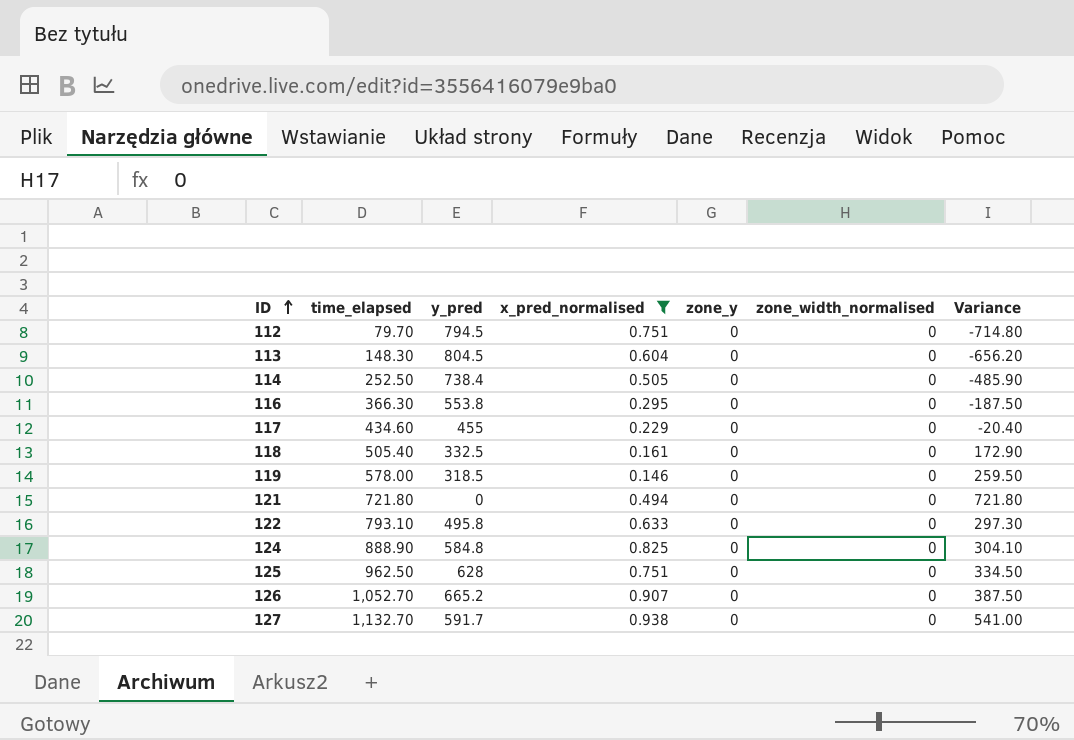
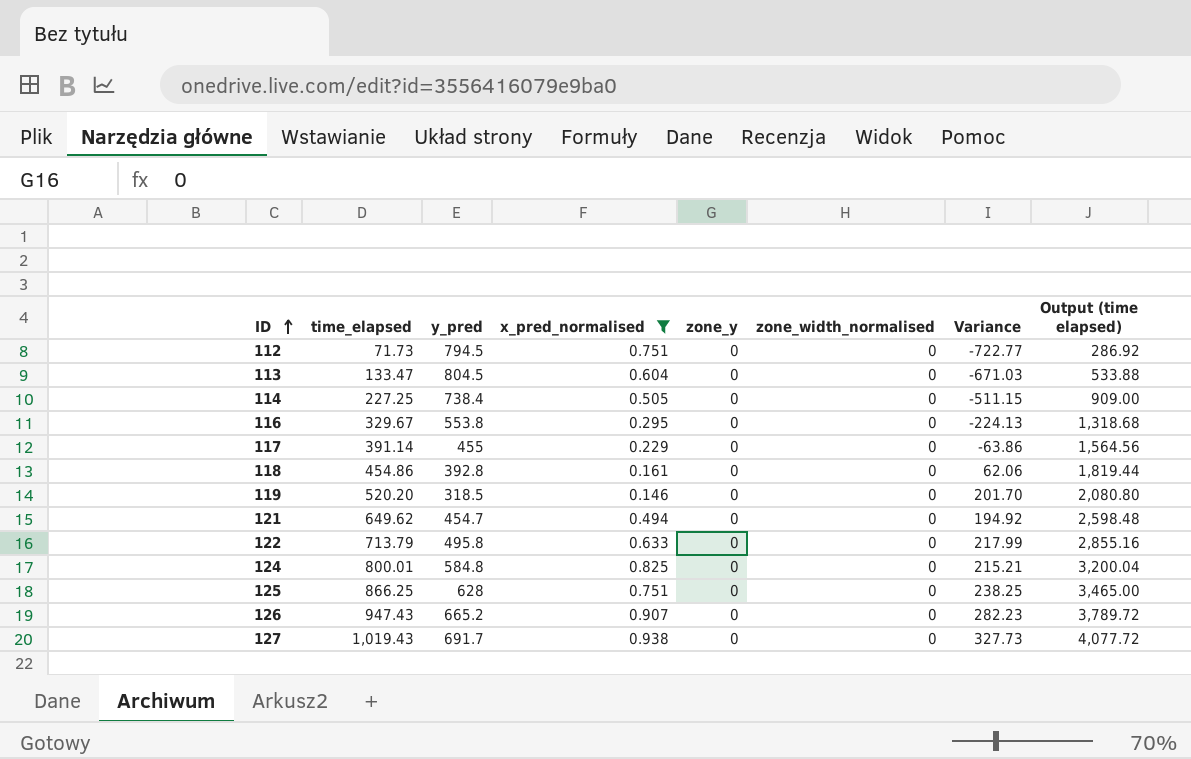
column Output (time elapsed) | formula: none -> [time_elapsed] * 4
112 | time_elapsed: 79.70 -> 71.73
112 | Variance: -714.80 -> -722.77
113 | time_elapsed: 148.30 -> 133.47
113 | Variance: -656.20 -> -671.03
114 | time_elapsed: 252.50 -> 227.25
114 | Variance: -485.90 -> -511.15
116 | time_elapsed: 366.30 -> 329.67
116 | Variance: -187.50 -> -224.13
117 | time_elapsed: 434.60 -> 391.14
117 | Variance: -20.40 -> -63.86
118 | time_elapsed: 505.40 -> 454.86
118 | y_pred: 332.5 -> 392.8
118 | Variance: 172.90 -> 62.06
119 | time_elapsed: 578.00 -> 520.20
119 | Variance: 259.50 -> 201.70
121 | time_elapsed: 721.80 -> 649.62
121 | y_pred: 0 -> 454.7
121 | Variance: 721.80 -> 194.92
122 | time_elapsed: 793.10 -> 713.79
122 | Variance: 297.30 -> 217.99
124 | time_elapsed: 888.90 -> 800.01
124 | Variance: 304.10 -> 215.21
125 | time_elapsed: 962.50 -> 866.25
125 | Variance: 334.50 -> 238.25
126 | time_elapsed: 1,052.70 -> 947.43
126 | Variance: 387.50 -> 282.23
127 | time_elapsed: 1,132.70 -> 1,019.43
127 | y_pred: 591.7 -> 691.7
127 | Variance: 541.00 -> 327.73

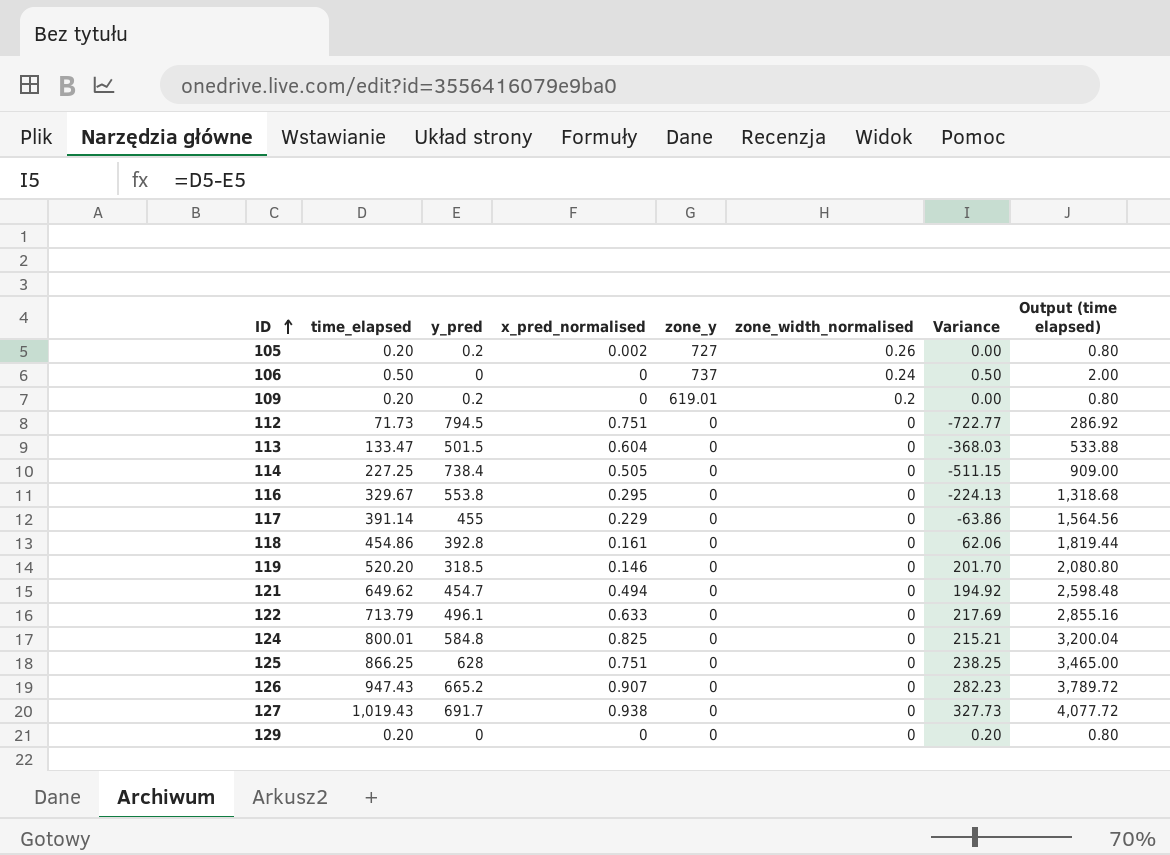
filter: x_pred_normalised >= 0.146 -> none
113 | y_pred: 804.5 -> 501.5
113 | Variance: -671.03 -> -368.03
122 | y_pred: 495.8 -> 496.1
122 | Variance: 217.99 -> 217.69

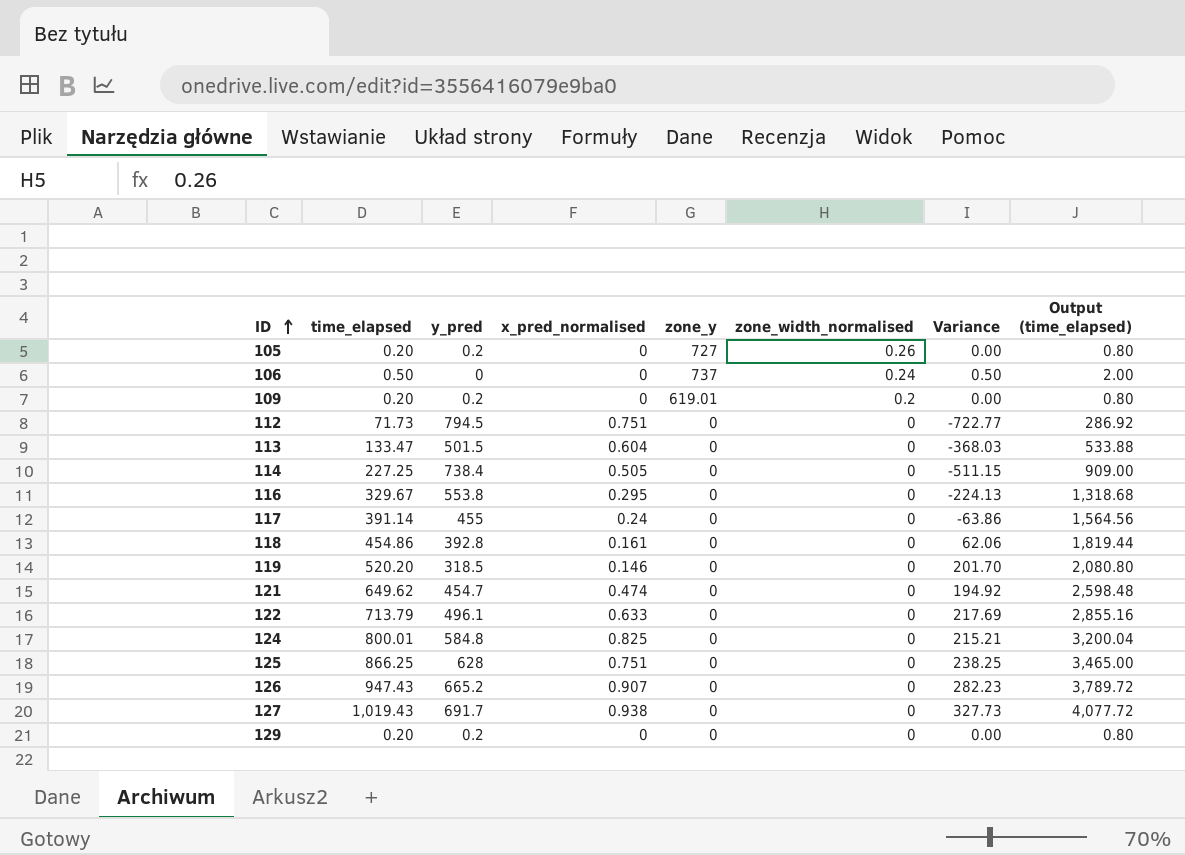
column name: Output (time elapsed) -> Output (time_elapsed)
105 | x_pred_normalised: 0.002 -> 0
117 | x_pred_normalised: 0.229 -> 0.24
121 | x_pred_normalised: 0.494 -> 0.474
129 | y_pred: 0 -> 0.2
129 | Variance: 0.20 -> 0.00

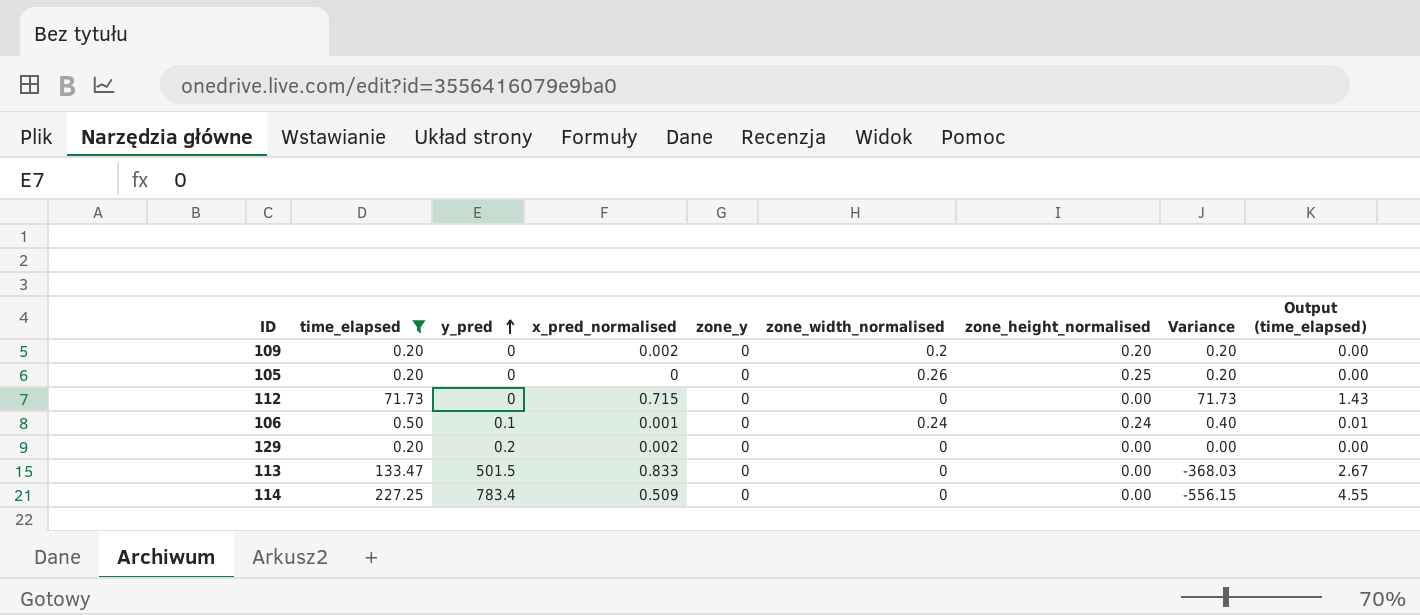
filter: none -> time_elapsed <= 227.25
row order: ID ascending -> y_pred ascending
column zone_height_normalised | position: none -> 7
column Output (time_elapsed) | formula: [time_elapsed] * 4 -> [time_elapsed] * 0.02
109 | y_pred: 0.2 -> 0
109 | x_pred_normalised: 0 -> 0.002
109 | zone_y: 619.01 -> 0
109 | Variance: 0.00 -> 0.20
105 | y_pred: 0.2 -> 0
105 | zone_y: 727 -> 0
105 | Variance: 0.00 -> 0.20
112 | y_pred: 794.5 -> 0
112 | x_pred_normalised: 0.751 -> 0.715
112 | Variance: -722.77 -> 71.73
106 | y_pred: 0 -> 0.1
106 | x_pred_normalised: 0 -> 0.001
106 | zone_y: 737 -> 0
106 | Variance: 0.50 -> 0.40
129 | x_pred_normalised: 0 -> 0.002
113 | x_pred_normalised: 0.604 -> 0.833
114 | y_pred: 738.4 -> 783.4
114 | x_pred_normalised: 0.505 -> 0.509
114 | Variance: -511.15 -> -556.15

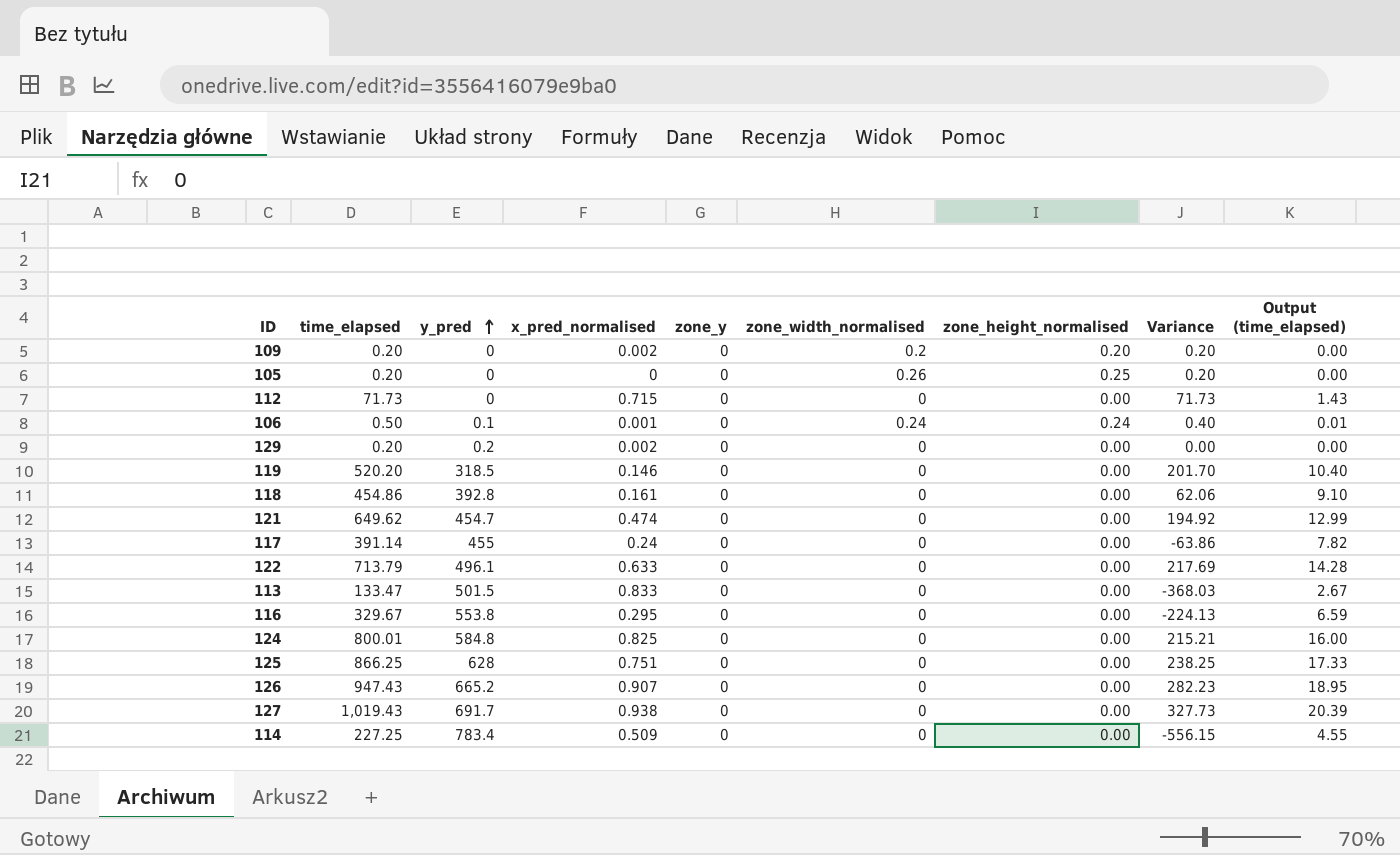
filter: time_elapsed <= 227.25 -> none

